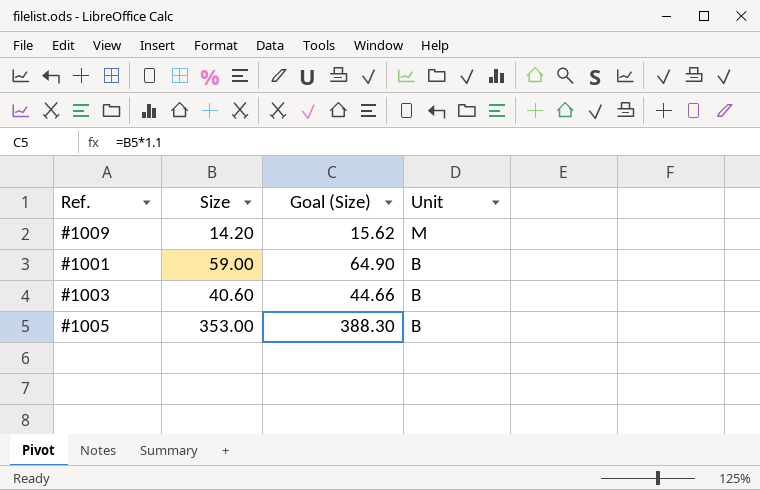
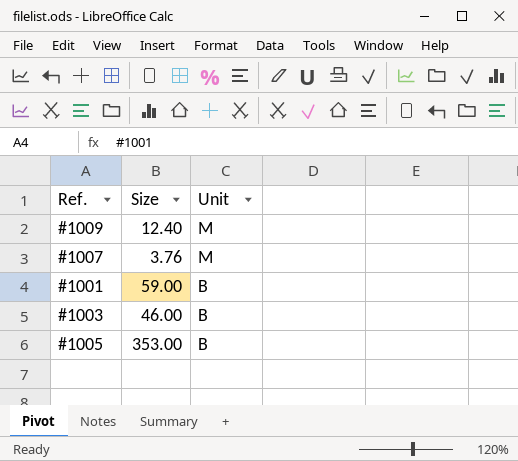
column Goal (Size) | formula: [Size] * 1.1 -> none
#1009 | Size: 14.20 -> 12.40
row #1007: none -> 3.76 | M
#1003 | Size: 40.60 -> 46.00

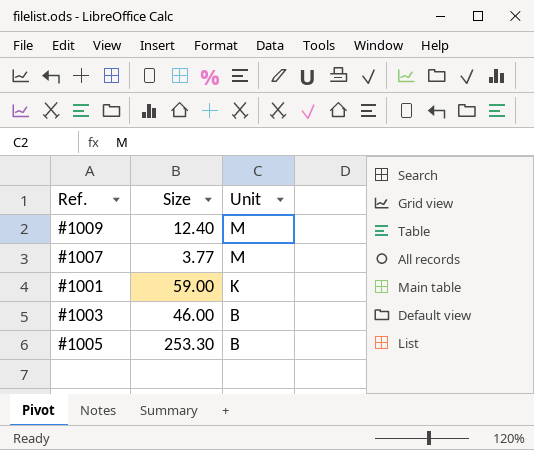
#1007 | Size: 3.76 -> 3.77
#1001 | Unit: B -> K
#1005 | Size: 353.00 -> 253.30

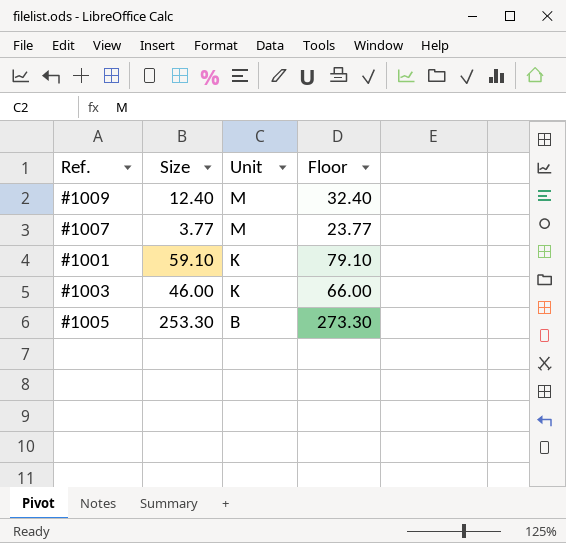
column Floor | formula: none -> [Size] + 20
#1001 | Size: 59.00 -> 59.10
#1003 | Unit: B -> K

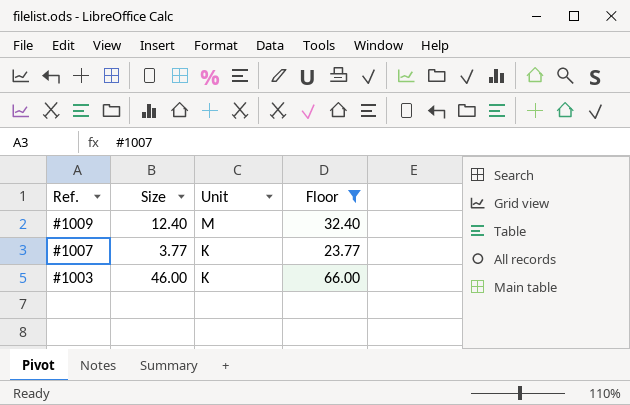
filter: none -> Floor <= 66.00
#1007 | Unit: M -> K

